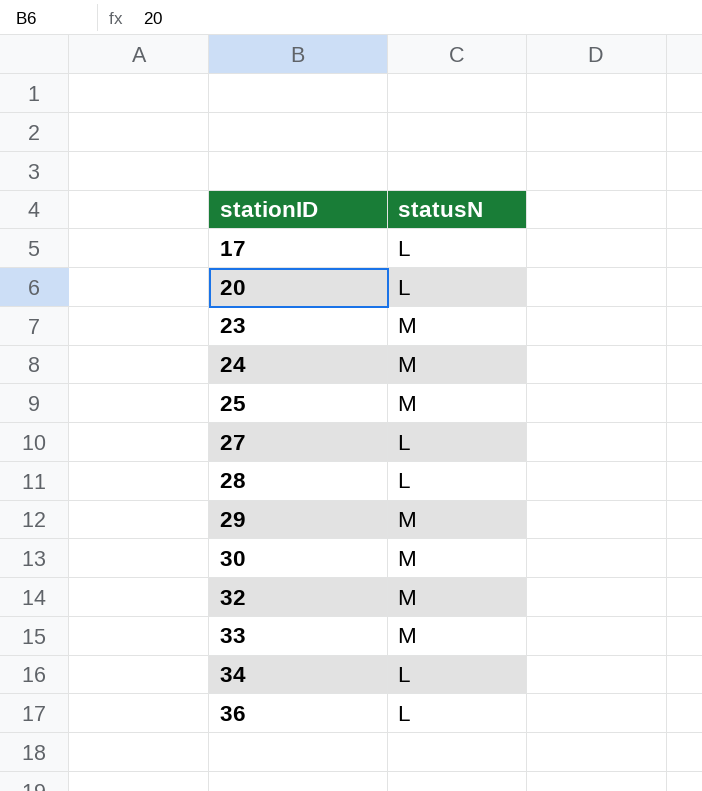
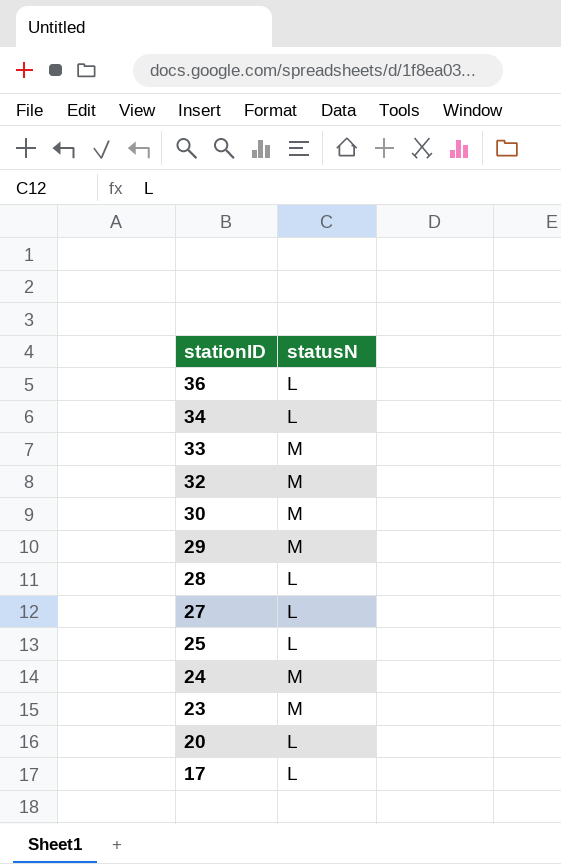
row order: stationID ascending -> stationID descending
25 | statusN: M -> L

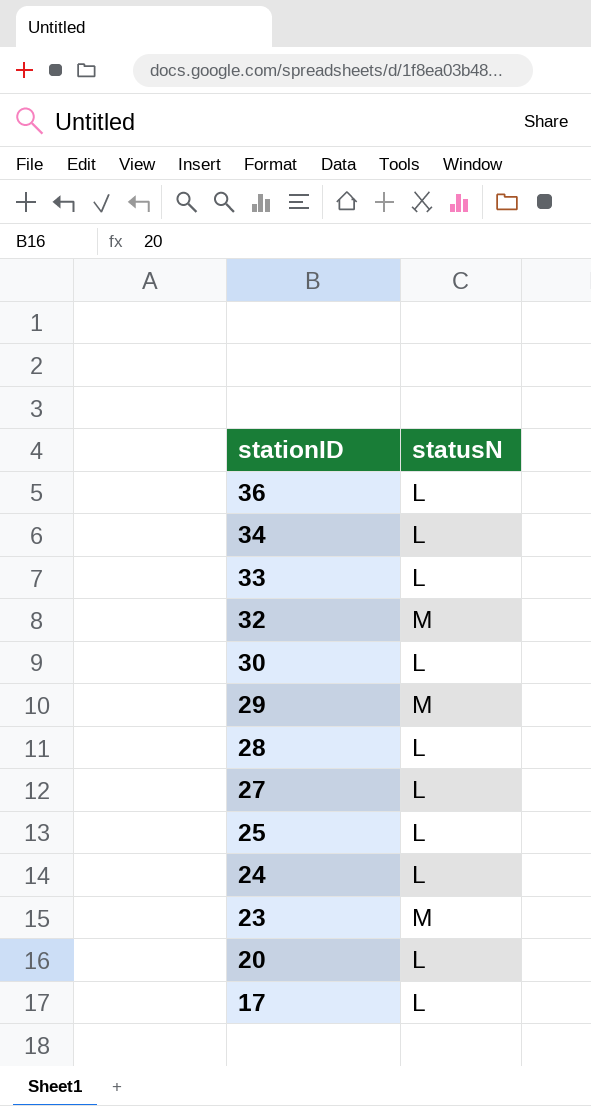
33 | statusN: M -> L
30 | statusN: M -> L
24 | statusN: M -> L

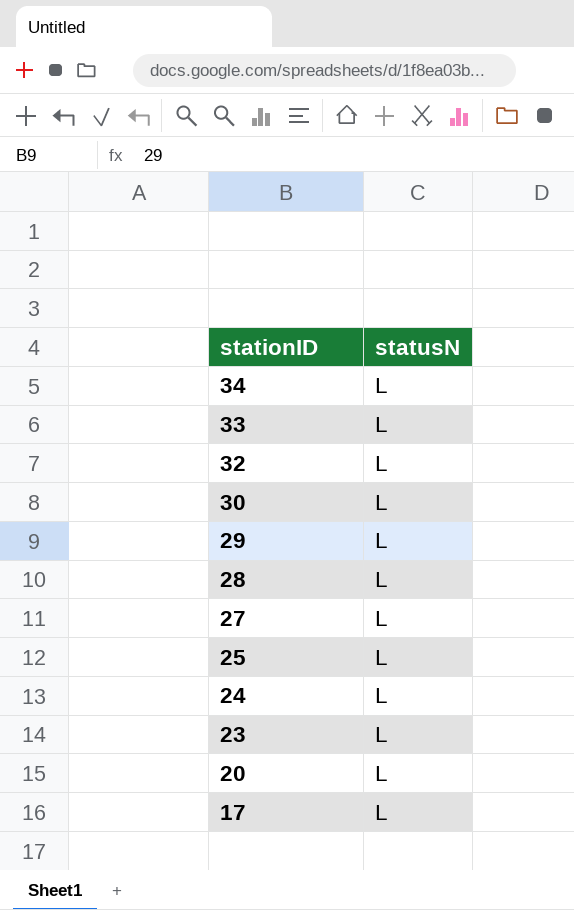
row 36: L -> none
32 | statusN: M -> L
29 | statusN: M -> L
23 | statusN: M -> L

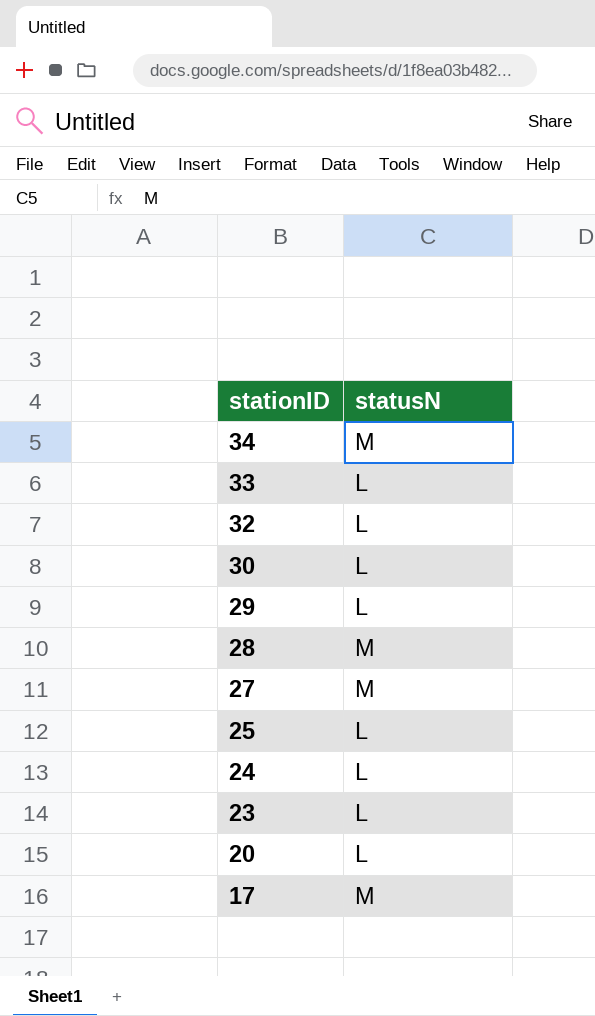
34 | statusN: L -> M
28 | statusN: L -> M
27 | statusN: L -> M
17 | statusN: L -> M

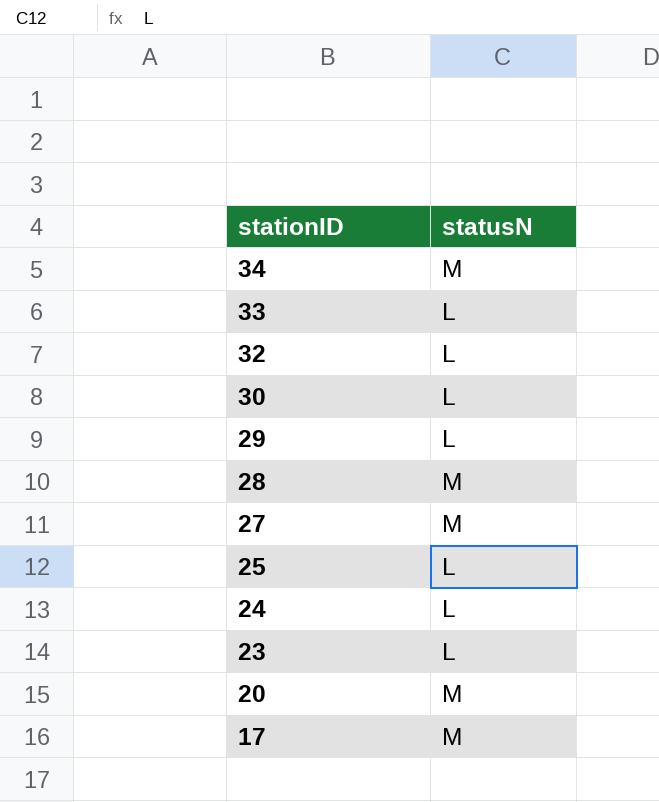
20 | statusN: L -> M

